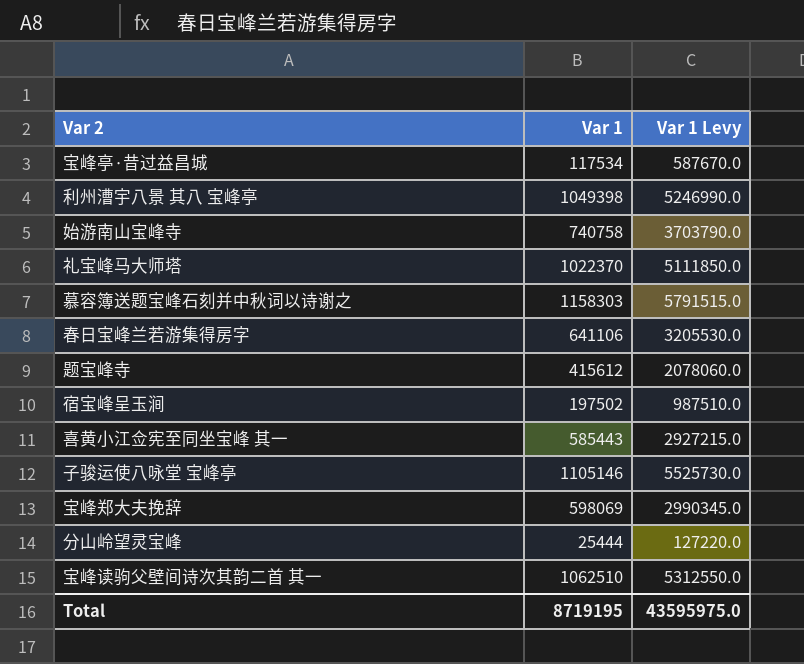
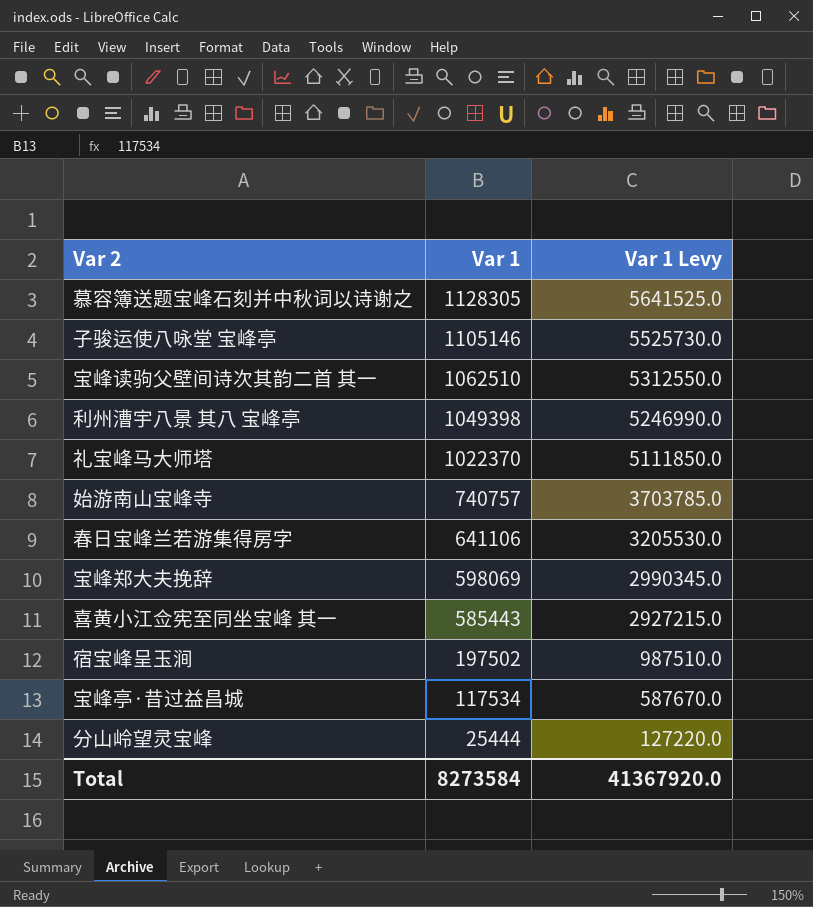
row order: none -> Var 1 descending
row 题宝峰寺: 415612 | 2078060.0 -> none
慕容簿送题宝峰石刻并中秋词以诗谢之 | Var 1: 1158303 -> 1128305
慕容簿送题宝峰石刻并中秋词以诗谢之 | Var 1 Levy: 5791515.0 -> 5641525.0
始游南山宝峰寺 | Var 1: 740758 -> 740757
始游南山宝峰寺 | Var 1 Levy: 3703790.0 -> 3703785.0
Total | Var 1: 8719195 -> 8273584
Total | Var 1 Levy: 43595975.0 -> 41367920.0

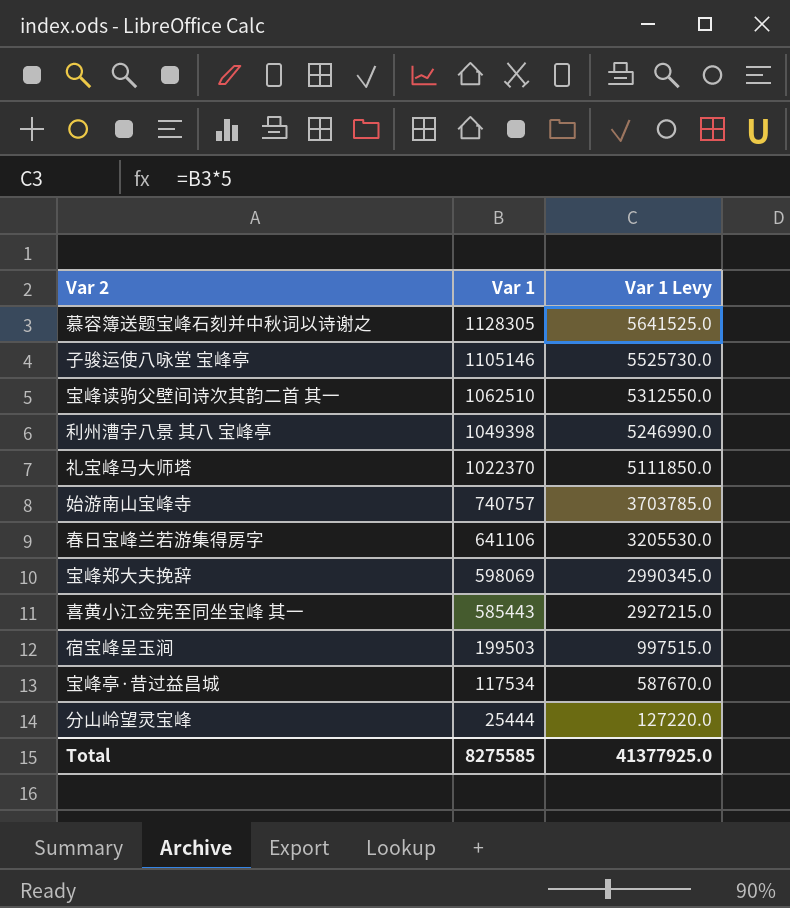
宿宝峰呈玉涧 | Var 1: 197502 -> 199503
宿宝峰呈玉涧 | Var 1 Levy: 987510.0 -> 997515.0
Total | Var 1: 8273584 -> 8275585
Total | Var 1 Levy: 41367920.0 -> 41377925.0

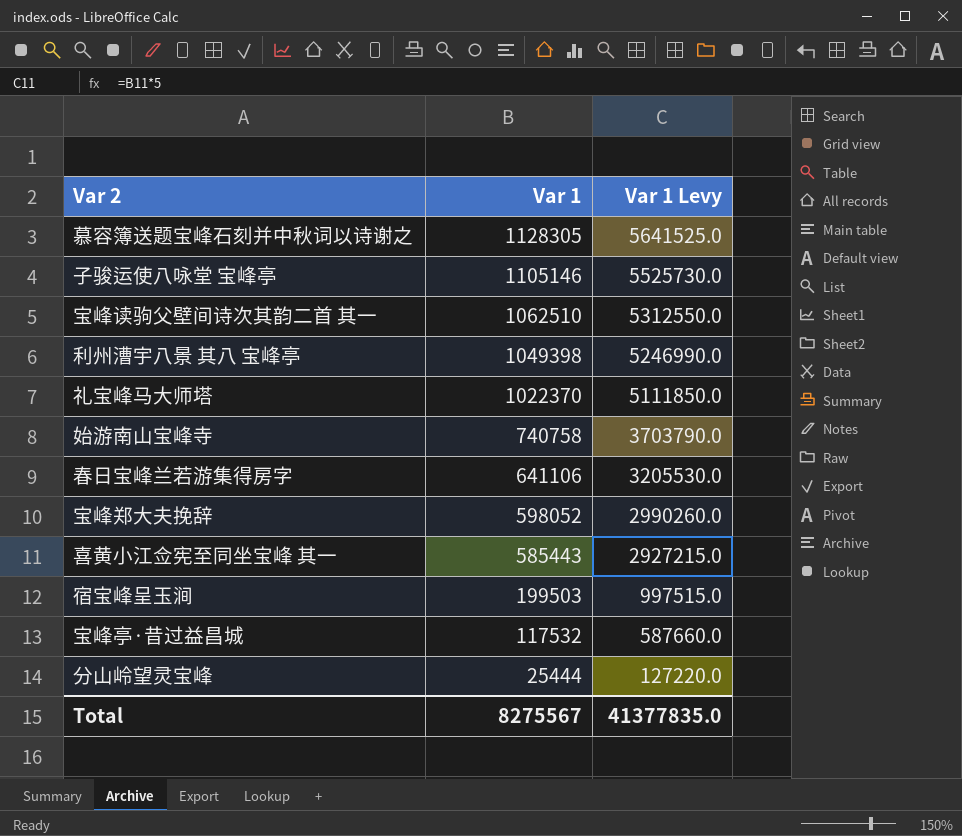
始游南山宝峰寺 | Var 1: 740757 -> 740758
始游南山宝峰寺 | Var 1 Levy: 3703785.0 -> 3703790.0
宝峰郑大夫挽辞 | Var 1: 598069 -> 598052
宝峰郑大夫挽辞 | Var 1 Levy: 2990345.0 -> 2990260.0
宝峰亭·昔过益昌城 | Var 1: 117534 -> 117532
宝峰亭·昔过益昌城 | Var 1 Levy: 587670.0 -> 587660.0
Total | Var 1: 8275585 -> 8275567
Total | Var 1 Levy: 41377925.0 -> 41377835.0

